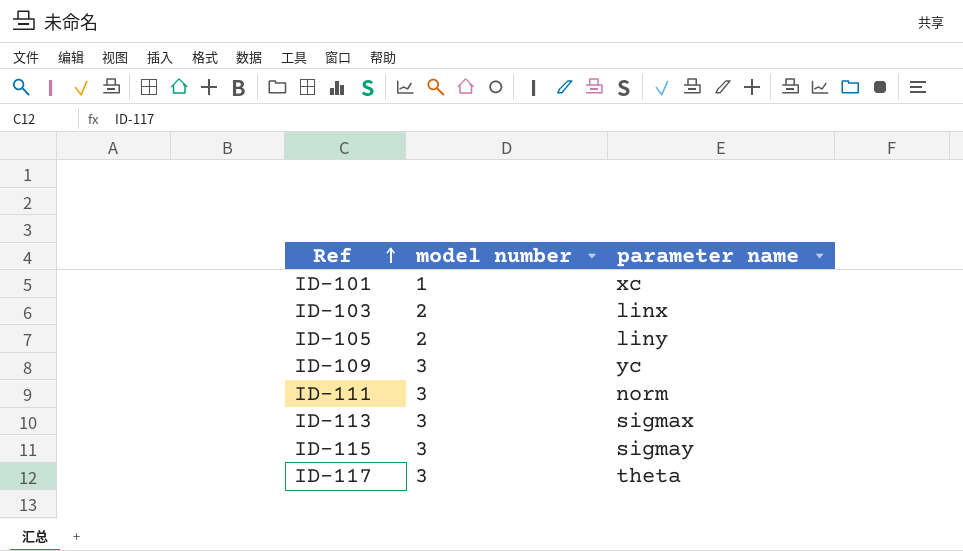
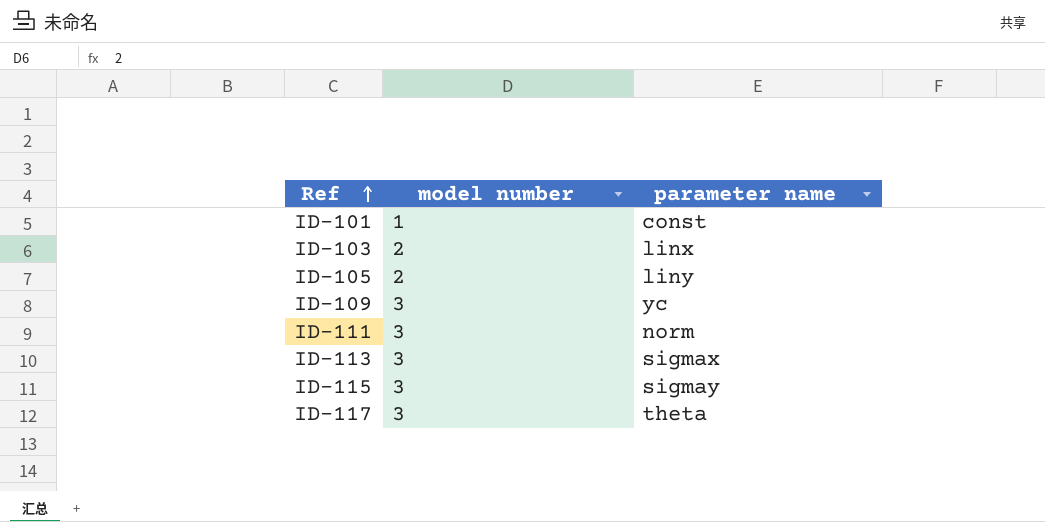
ID-101 | parameter name: xc -> const

